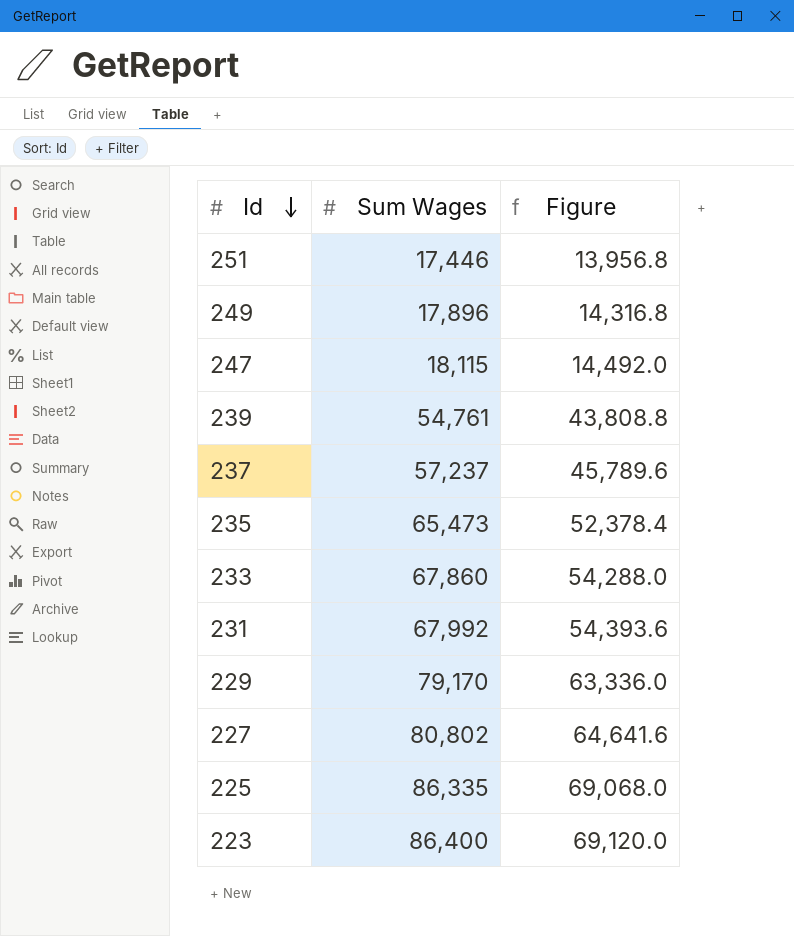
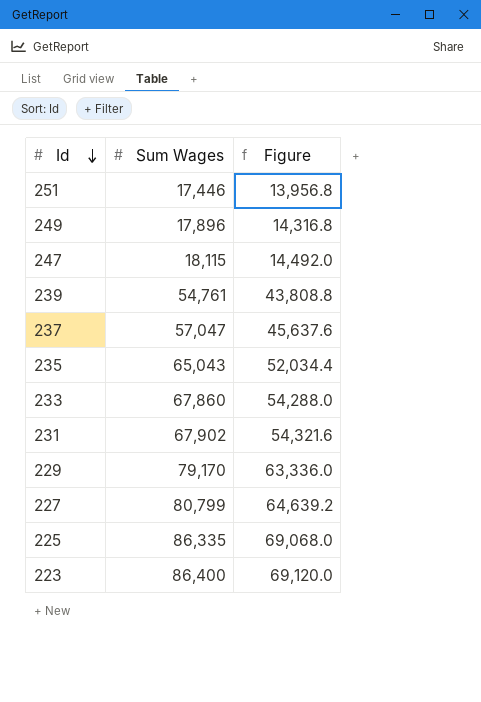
237 | Sum Wages: 57,237 -> 57,047
237 | Figure: 45,789.6 -> 45,637.6
235 | Sum Wages: 65,473 -> 65,043
235 | Figure: 52,378.4 -> 52,034.4
231 | Sum Wages: 67,992 -> 67,902
231 | Figure: 54,393.6 -> 54,321.6
227 | Sum Wages: 80,802 -> 80,799
227 | Figure: 64,641.6 -> 64,639.2

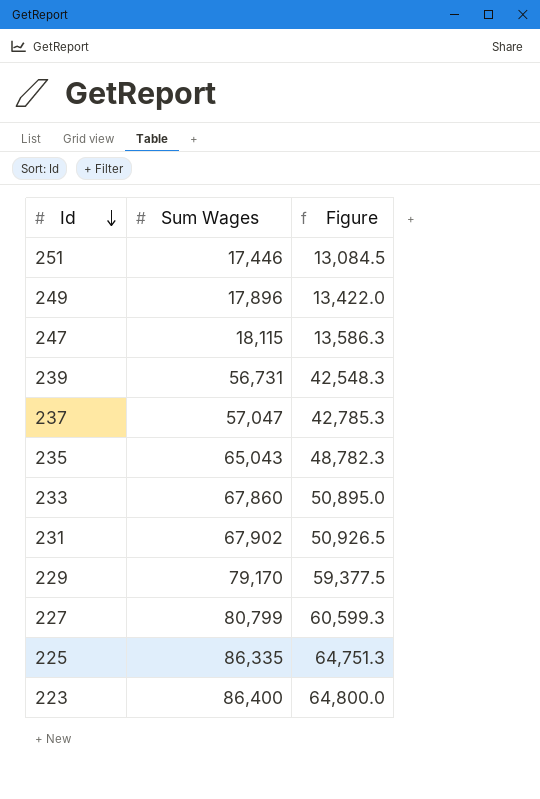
column Figure | formula: [Sum Wages] * 0.8 -> [Sum Wages] * 0.75
239 | Sum Wages: 54,761 -> 56,731

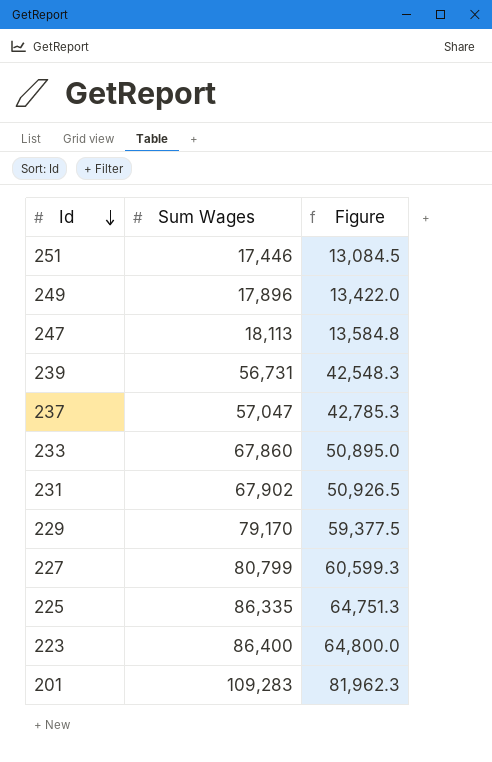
row 235: 65,043 | 48,782.3 -> none
247 | Sum Wages: 18,115 -> 18,113
247 | Figure: 13,586.3 -> 13,584.8
row 201: none -> 109,283 | 81,962.3

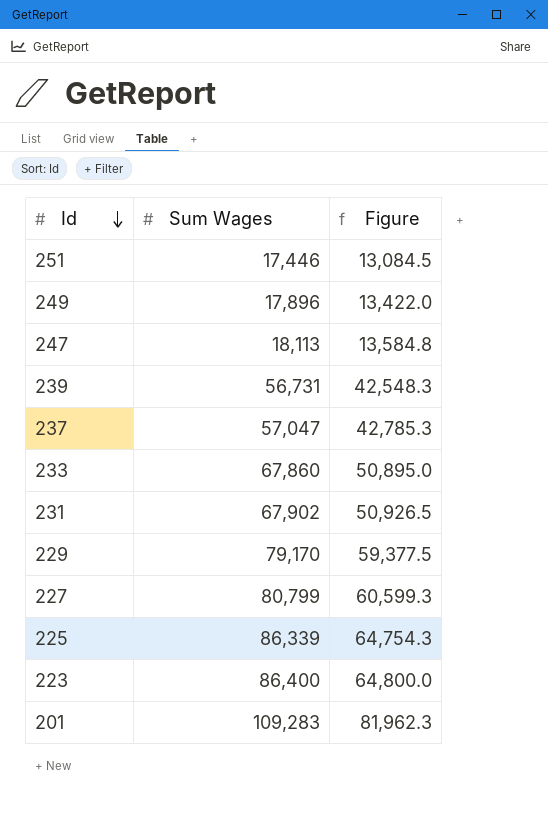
225 | Sum Wages: 86,335 -> 86,339
225 | Figure: 64,751.3 -> 64,754.3

